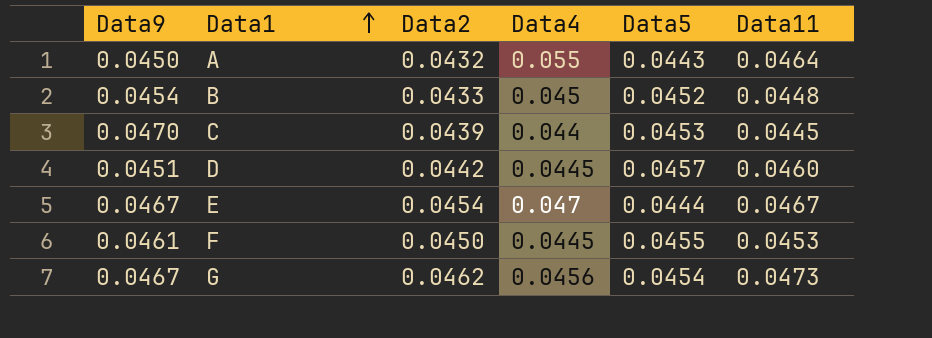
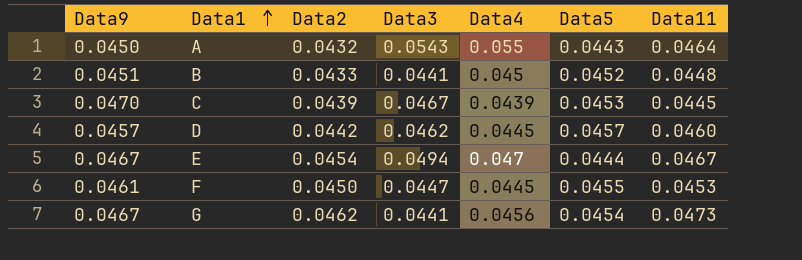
column Data3 | position: none -> 4
B | Data9: 0.0454 -> 0.0451
C | Data4: 0.044 -> 0.0439
D | Data9: 0.0451 -> 0.0457

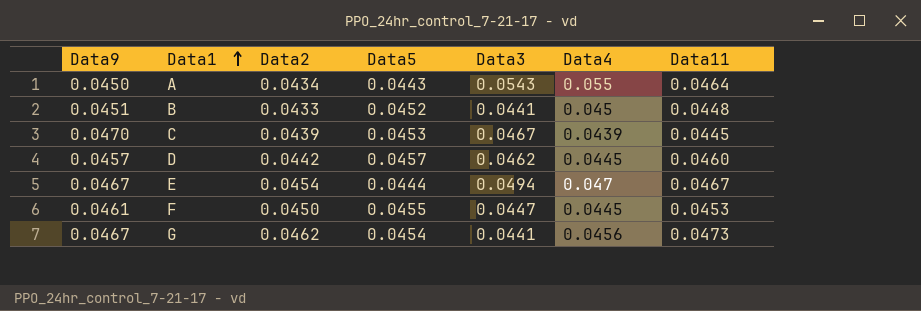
column Data5 | position: 6 -> 4
A | Data2: 0.0432 -> 0.0434

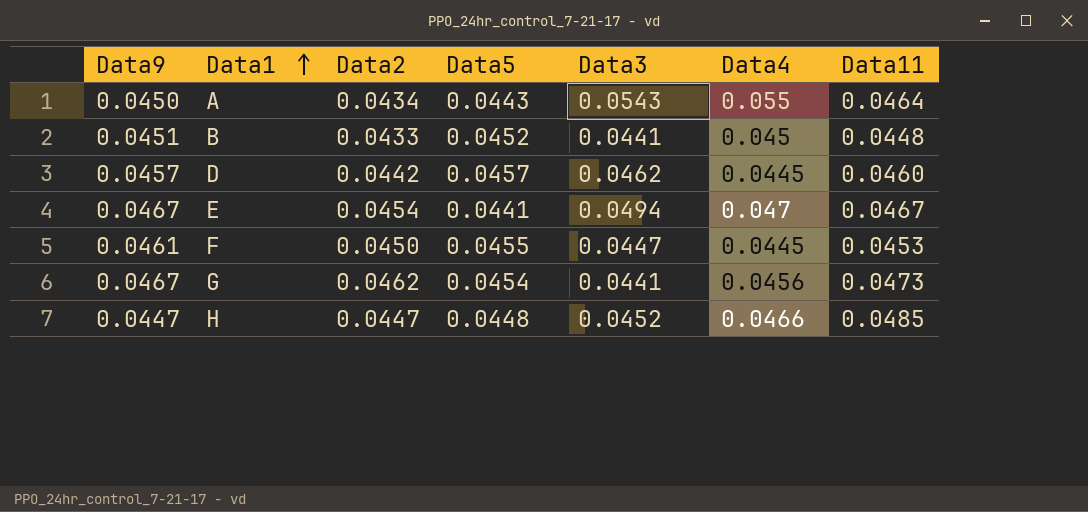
row C: 0.0470 | 0.0439 | 0.0453 | 0.0467 | 0.0439 | 0.0445 -> none
E | Data5: 0.0444 -> 0.0441
row H: none -> 0.0447 | 0.0447 | 0.0448 | 0.0452 | 0.0466 | 0.0485

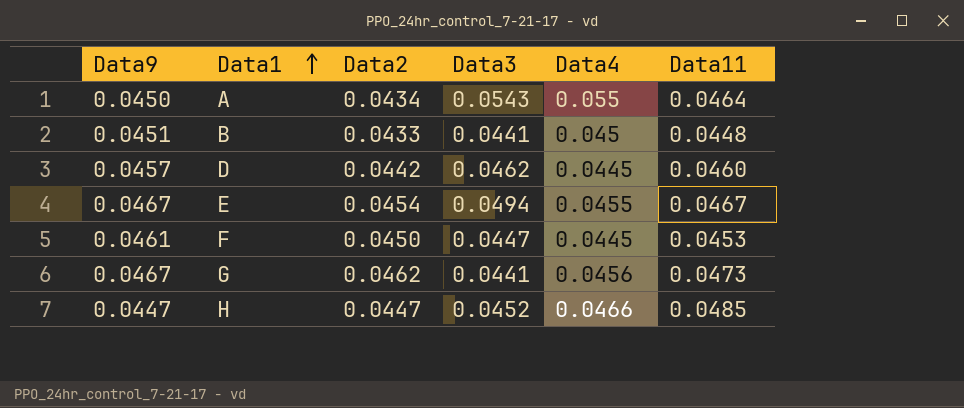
column Data5 | position: 4 -> none
E | Data4: 0.047 -> 0.0455

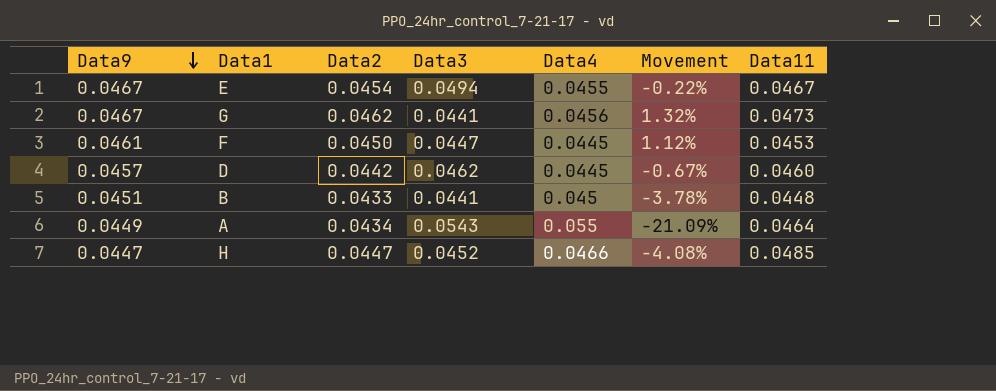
row order: Data1 ascending -> Data9 descending
column Movement | formula: none -> ([Data2] - [Data4]) / [Data4]
A | Data9: 0.0450 -> 0.0449

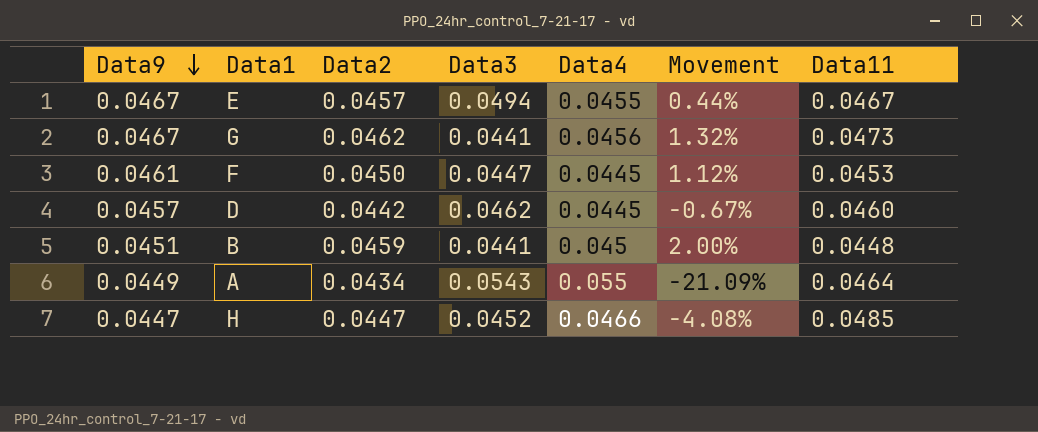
E | Data2: 0.0454 -> 0.0457
E | Movement: -0.22% -> 0.44%
B | Data2: 0.0433 -> 0.0459
B | Movement: -3.78% -> 2.00%

